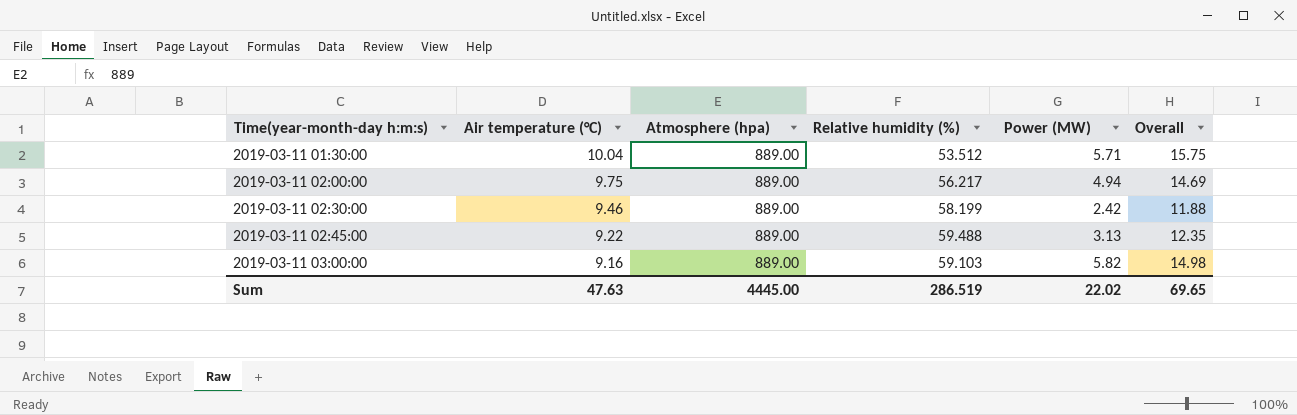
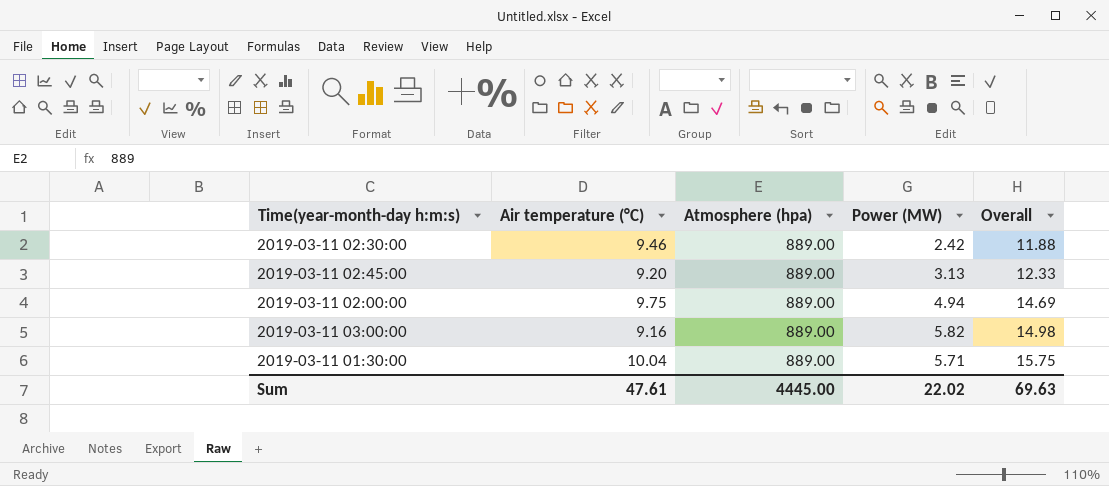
row order: Time(year-month-day h:m:s) ascending -> Overall ascending
column Relative humidity (%) | position: 4 -> none
2019-03-11 02:45:00 | Air temperature (°C): 9.22 -> 9.20
2019-03-11 02:45:00 | Overall: 12.35 -> 12.33
Sum | Air temperature (°C): 47.63 -> 47.61
Sum | Overall: 69.65 -> 69.63

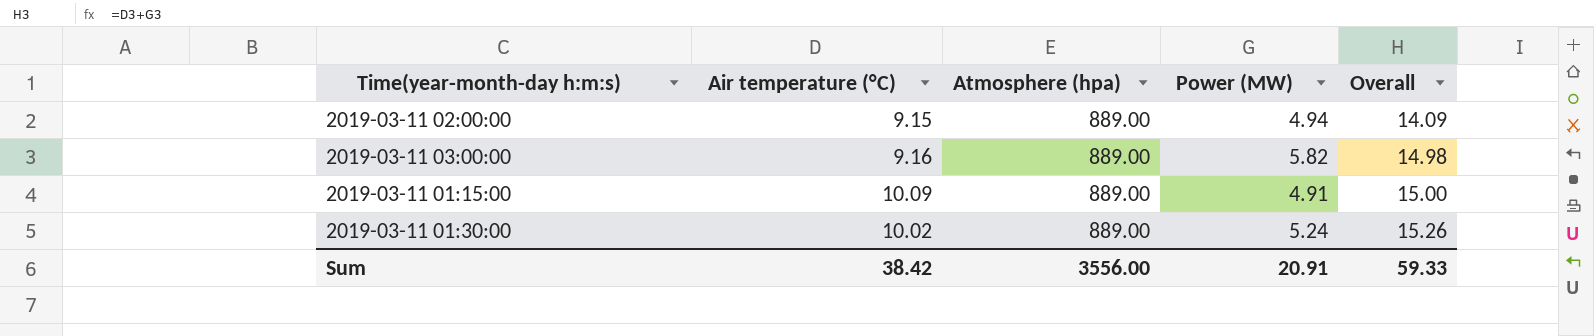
row 2019-03-11 02:30:00: 9.46 | 889.00 | 2.42 | 11.88 -> none
row 2019-03-11 02:45:00: 9.20 | 889.00 | 3.13 | 12.33 -> none
2019-03-11 02:00:00 | Air temperature (°C): 9.75 -> 9.15
2019-03-11 02:00:00 | Overall: 14.69 -> 14.09
row 2019-03-11 01:15:00: none -> 10.09 | 889.00 | 4.91 | 15.00
2019-03-11 01:30:00 | Air temperature (°C): 10.04 -> 10.02
2019-03-11 01:30:00 | Power (MW): 5.71 -> 5.24
2019-03-11 01:30:00 | Overall: 15.75 -> 15.26
Sum | Air temperature (°C): 47.61 -> 38.42
Sum | Atmosphere (hpa): 4445.00 -> 3556.00
Sum | Power (MW): 22.02 -> 20.91
Sum | Overall: 69.63 -> 59.33

